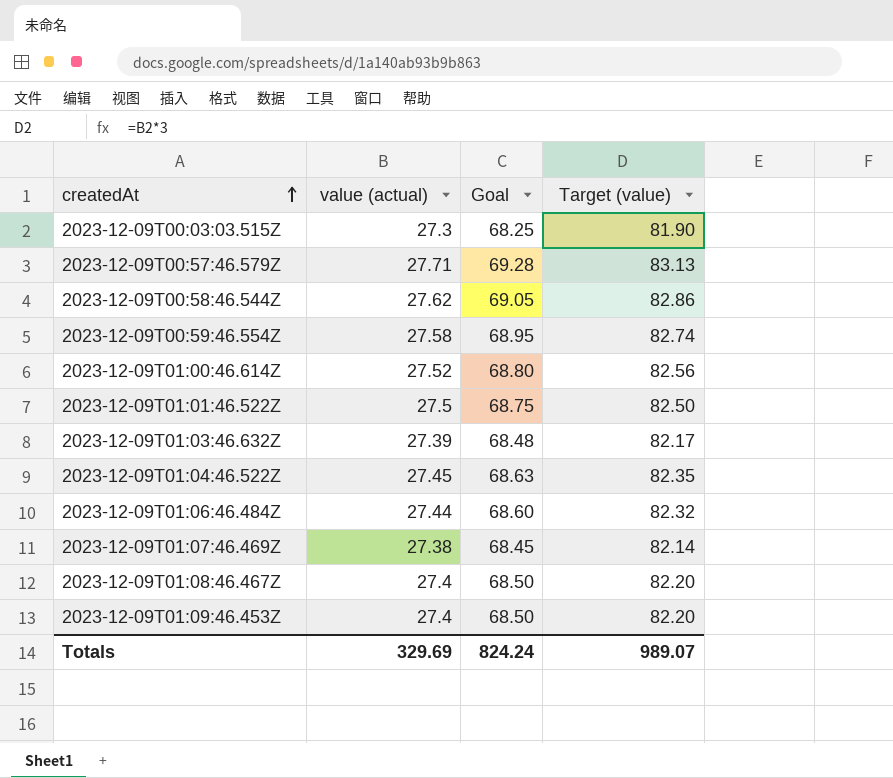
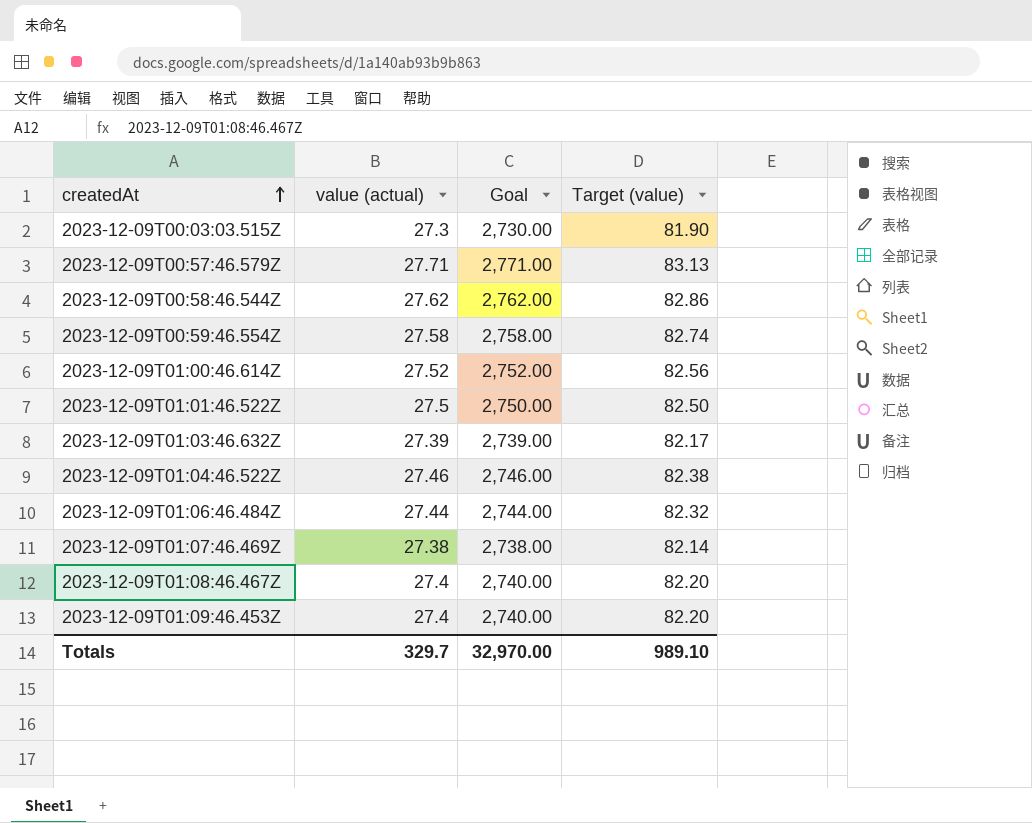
column Goal | formula: [value (actual)] * 2.5 -> [value (actual)] * 100
2023-12-09T01:04:46.522Z | value (actual): 27.45 -> 27.46
2023-12-09T01:04:46.522Z | Target (value): 82.35 -> 82.38
Totals | value (actual): 329.69 -> 329.7
Totals | Goal: 824.24 -> 32,970.00
Totals | Target (value): 989.07 -> 989.10

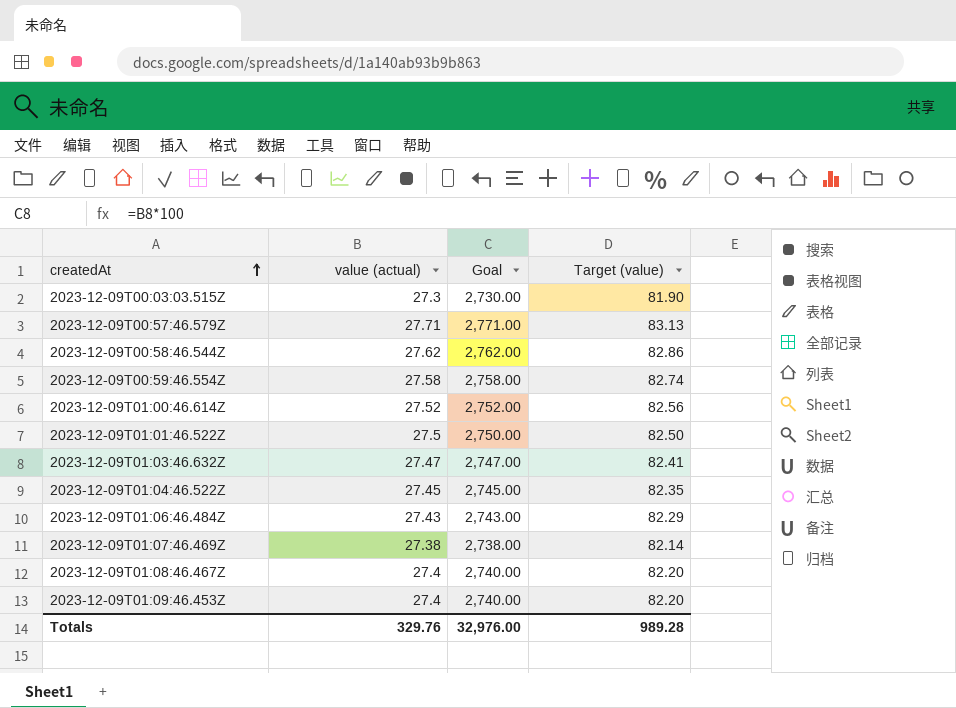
2023-12-09T01:03:46.632Z | value (actual): 27.39 -> 27.47
2023-12-09T01:03:46.632Z | Goal: 2,739.00 -> 2,747.00
2023-12-09T01:03:46.632Z | Target (value): 82.17 -> 82.41
2023-12-09T01:04:46.522Z | value (actual): 27.46 -> 27.45
2023-12-09T01:04:46.522Z | Goal: 2,746.00 -> 2,745.00
2023-12-09T01:04:46.522Z | Target (value): 82.38 -> 82.35
2023-12-09T01:06:46.484Z | value (actual): 27.44 -> 27.43
2023-12-09T01:06:46.484Z | Goal: 2,744.00 -> 2,743.00
2023-12-09T01:06:46.484Z | Target (value): 82.32 -> 82.29
Totals | value (actual): 329.7 -> 329.76
Totals | Goal: 32,970.00 -> 32,976.00
Totals | Target (value): 989.10 -> 989.28

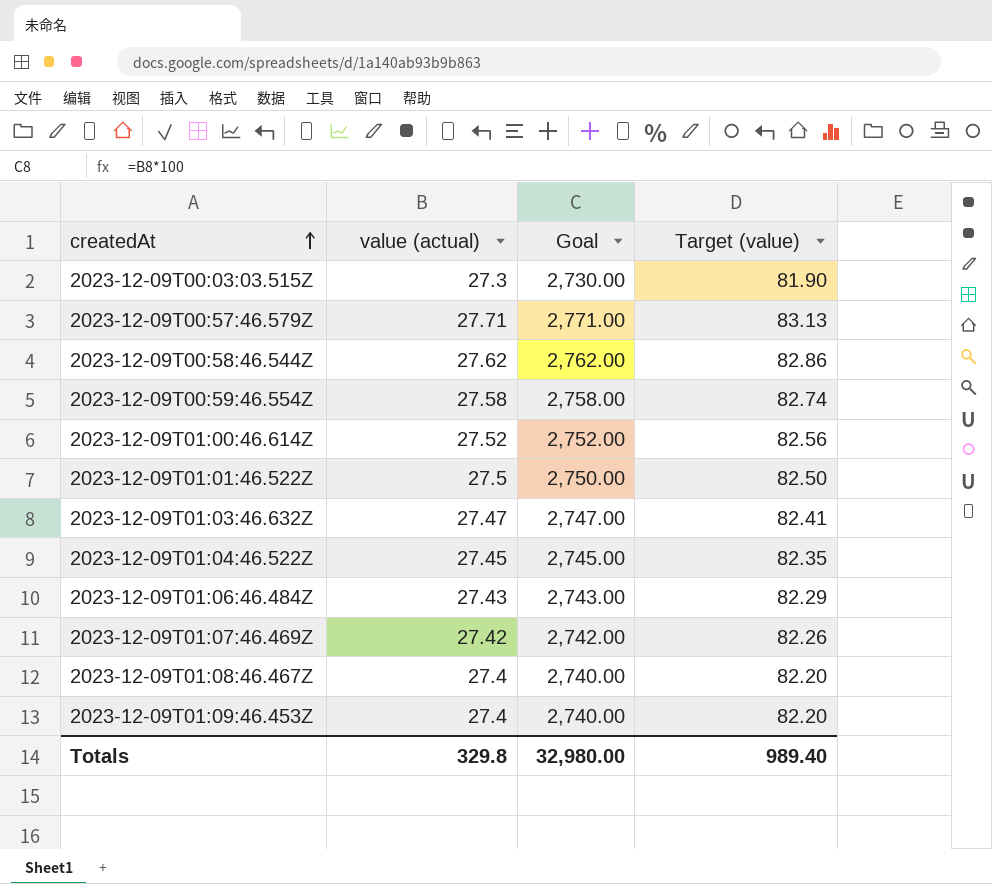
2023-12-09T01:07:46.469Z | value (actual): 27.38 -> 27.42
2023-12-09T01:07:46.469Z | Goal: 2,738.00 -> 2,742.00
2023-12-09T01:07:46.469Z | Target (value): 82.14 -> 82.26
Totals | value (actual): 329.76 -> 329.8
Totals | Goal: 32,976.00 -> 32,980.00
Totals | Target (value): 989.28 -> 989.40

